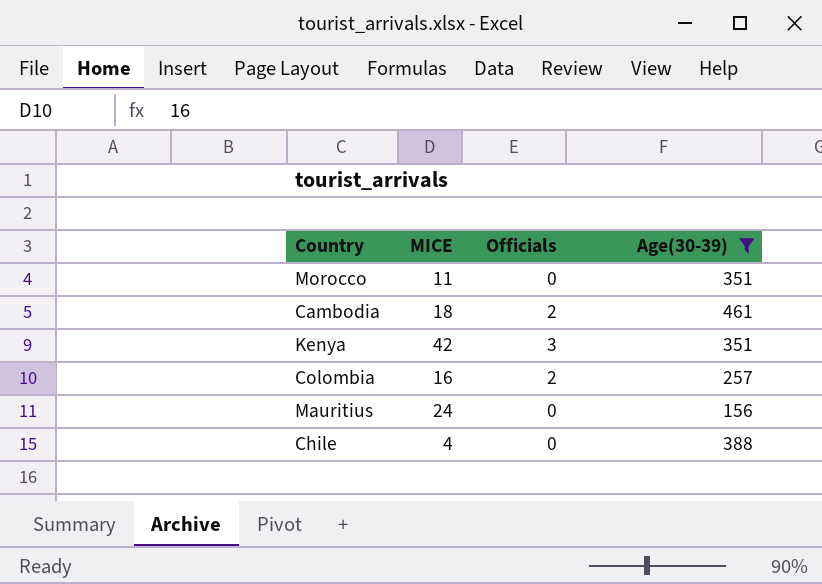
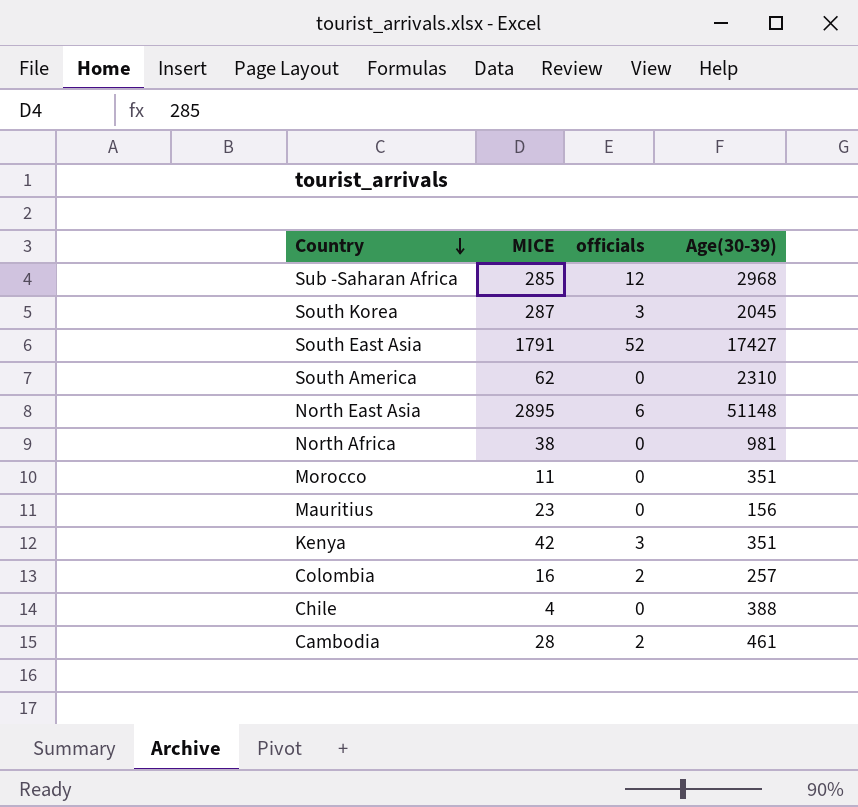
filter: Age(30-39) <= 461 -> none
row order: none -> Country descending
column name: Officials -> officials
Mauritius | MICE: 24 -> 23
Cambodia | MICE: 18 -> 28

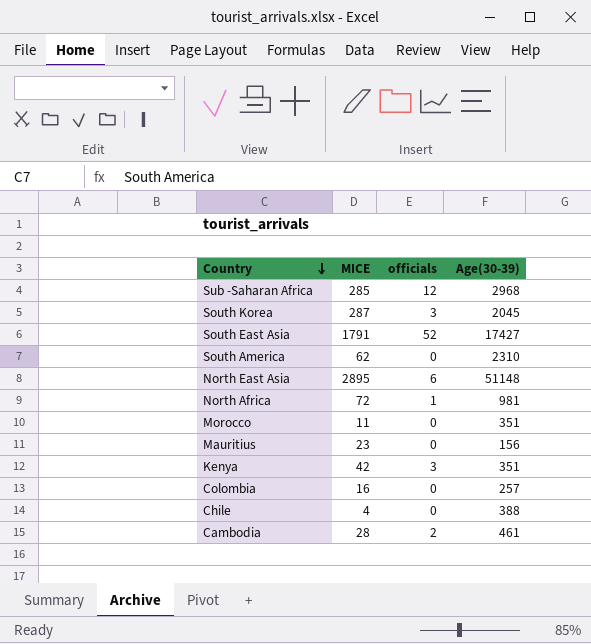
North Africa | MICE: 38 -> 72
North Africa | officials: 0 -> 1
Colombia | officials: 2 -> 0

